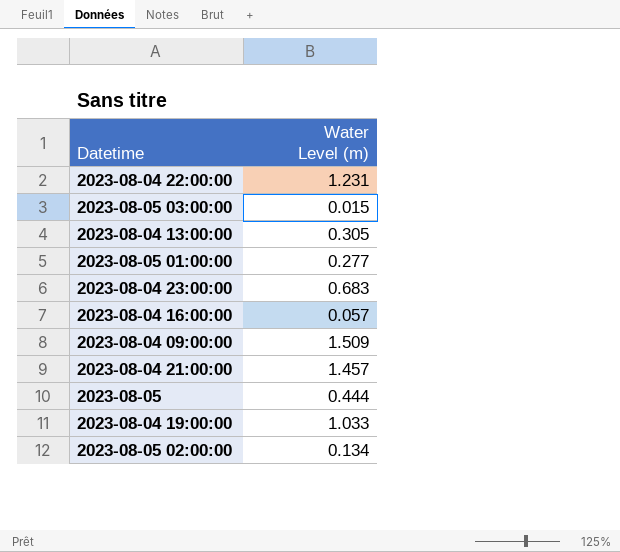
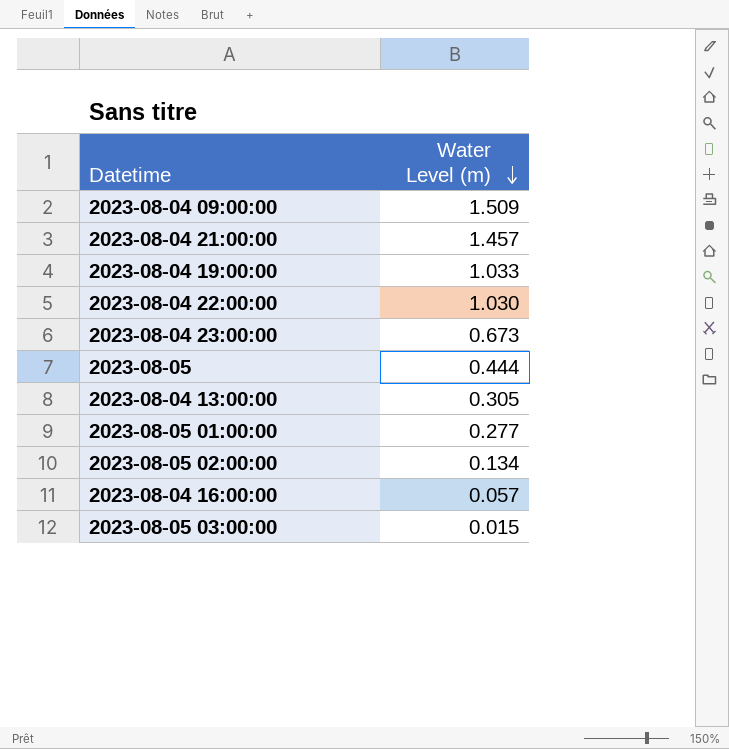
row order: none -> Water Level (m) descending
2023-08-04 22:00:00 | Water Level (m): 1.231 -> 1.030
2023-08-04 23:00:00 | Water Level (m): 0.683 -> 0.673

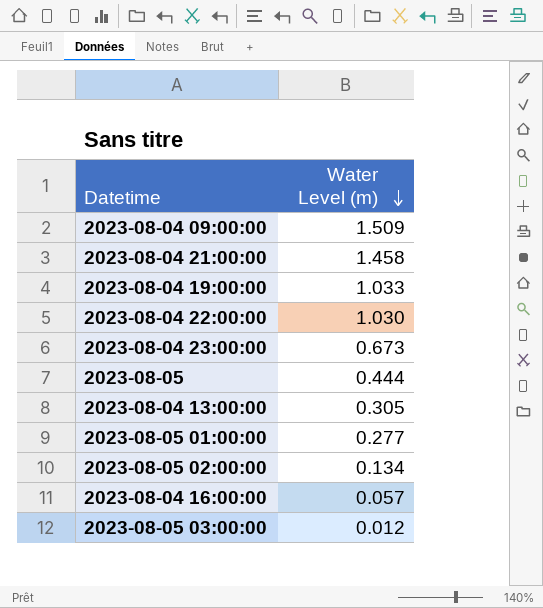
2023-08-04 21:00:00 | Water Level (m): 1.457 -> 1.458
2023-08-05 03:00:00 | Water Level (m): 0.015 -> 0.012

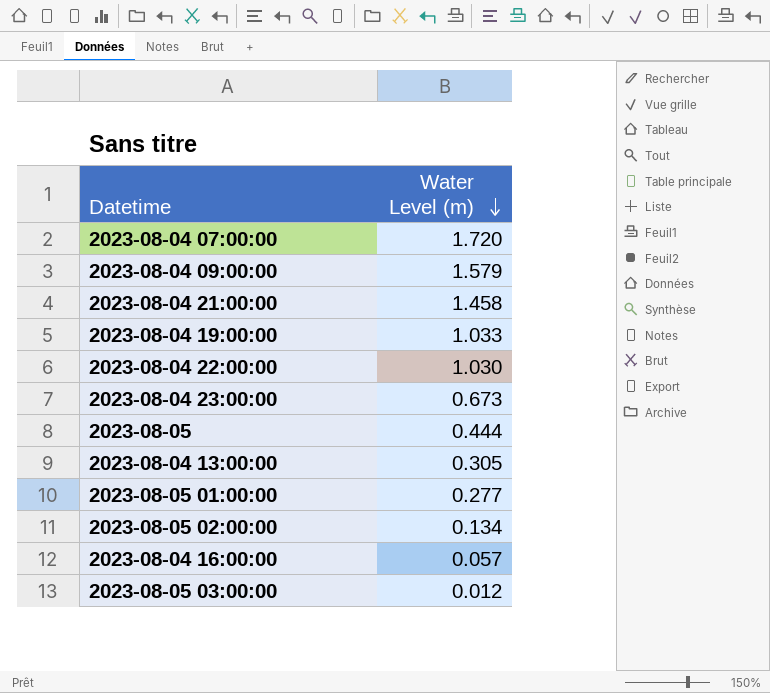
row 2023-08-04 07:00:00: none -> 1.720
2023-08-04 09:00:00 | Water Level (m): 1.509 -> 1.579

